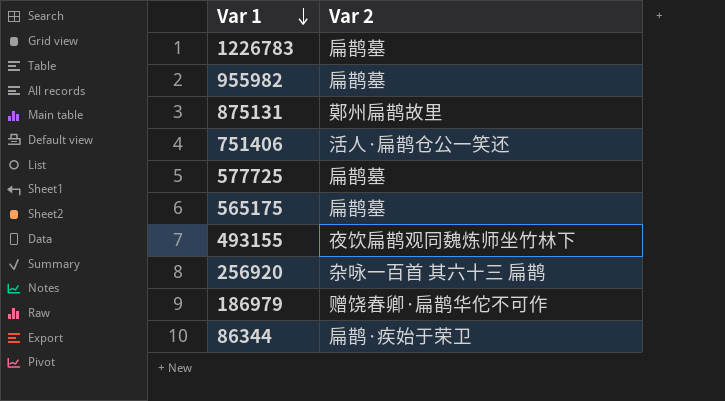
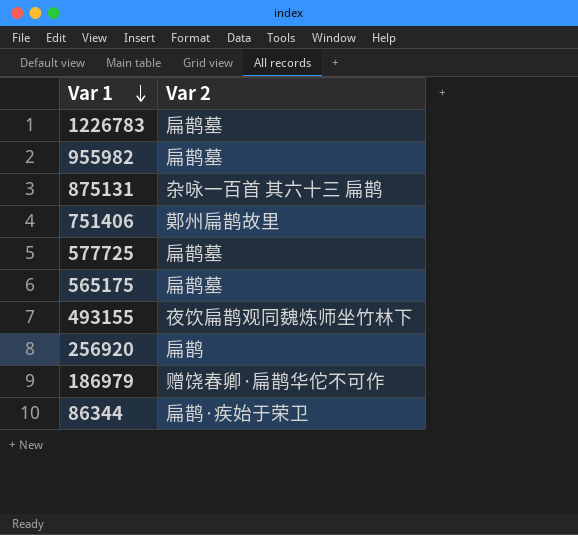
875131 | Var 2: 鄚州扁鹊故里 -> 杂咏一百首 其六十三 扁鹊
751406 | Var 2: 活人·扁鹊仓公一笑还 -> 鄚州扁鹊故里
256920 | Var 2: 杂咏一百首 其六十三 扁鹊 -> 扁鹊

